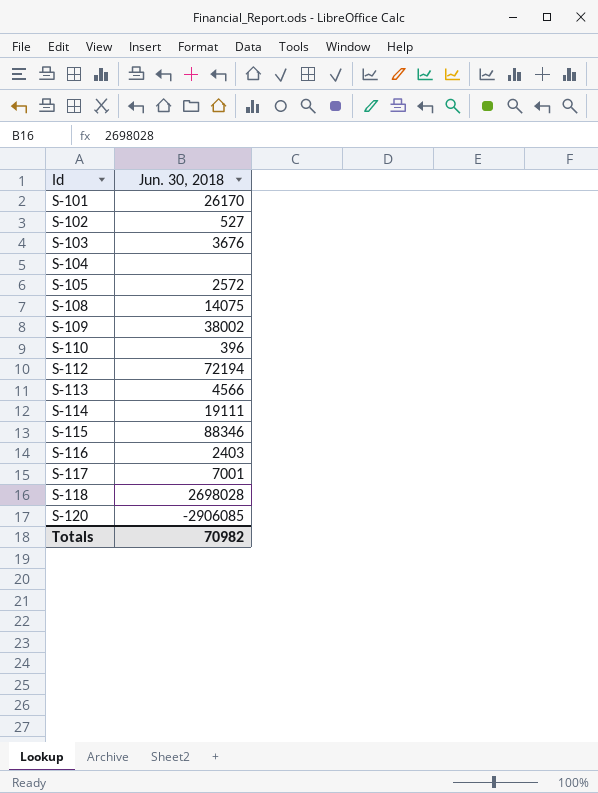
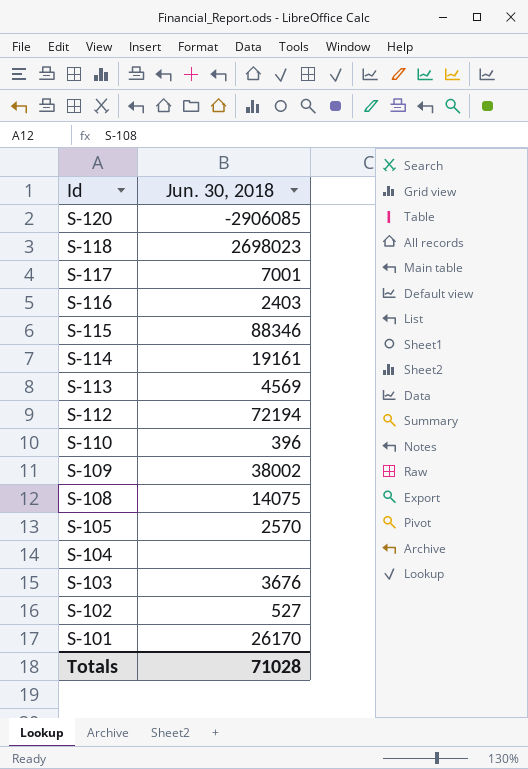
row order: Id ascending -> Id descending
S-118 | Jun. 30, 2018: 2698028 -> 2698023
S-114 | Jun. 30, 2018: 19111 -> 19161
S-113 | Jun. 30, 2018: 4566 -> 4569
S-105 | Jun. 30, 2018: 2572 -> 2570
Totals | Jun. 30, 2018: 70982 -> 71028

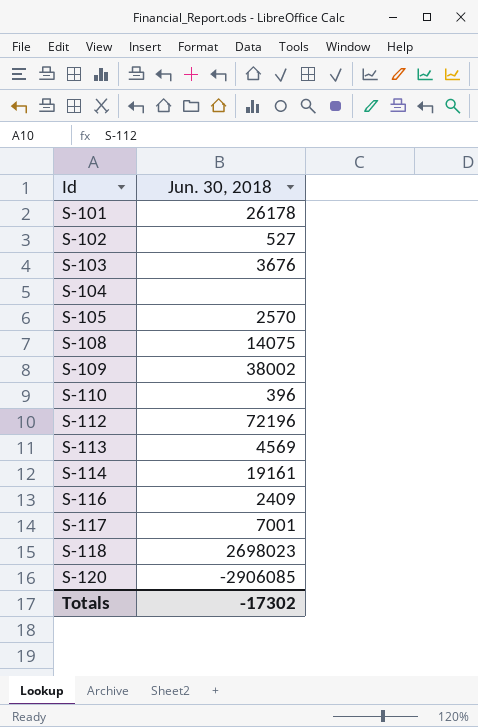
row order: Id descending -> Id ascending
row S-115: 88346 -> none
S-101 | Jun. 30, 2018: 26170 -> 26178
S-112 | Jun. 30, 2018: 72194 -> 72196
S-116 | Jun. 30, 2018: 2403 -> 2409
Totals | Jun. 30, 2018: 71028 -> -17302

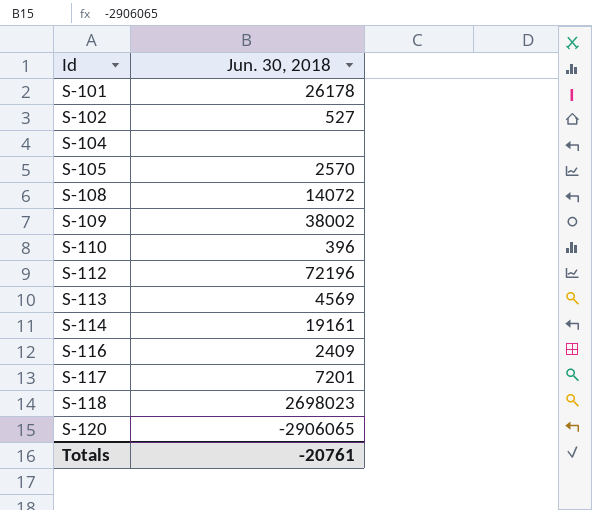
row S-103: 3676 -> none
S-108 | Jun. 30, 2018: 14075 -> 14072
S-117 | Jun. 30, 2018: 7001 -> 7201
S-120 | Jun. 30, 2018: -2906085 -> -2906065
Totals | Jun. 30, 2018: -17302 -> -20761

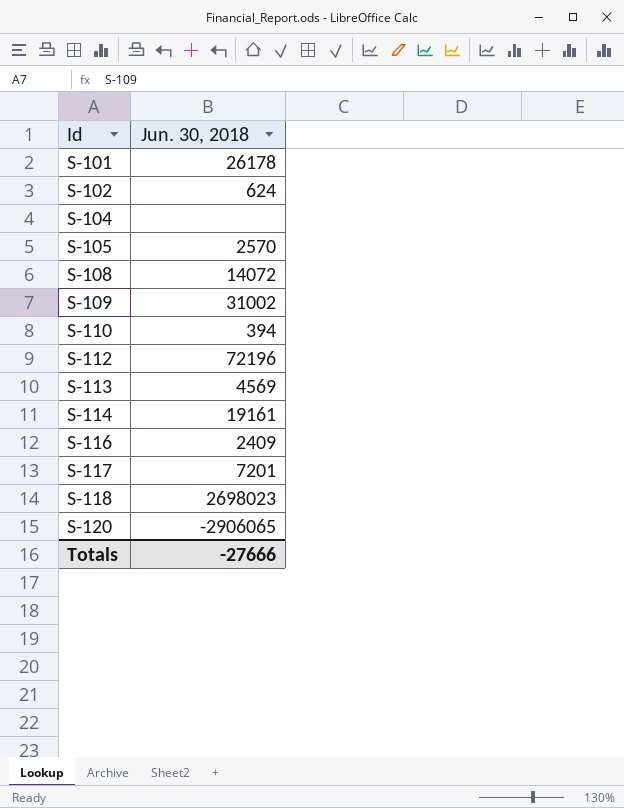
S-102 | Jun. 30, 2018: 527 -> 624
S-109 | Jun. 30, 2018: 38002 -> 31002
S-110 | Jun. 30, 2018: 396 -> 394
Totals | Jun. 30, 2018: -20761 -> -27666

